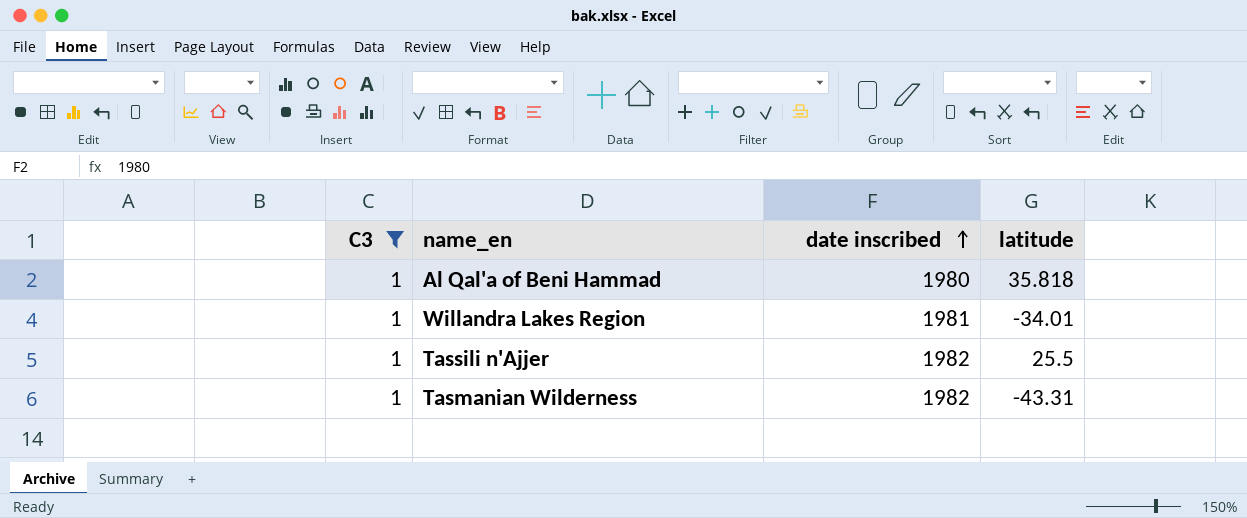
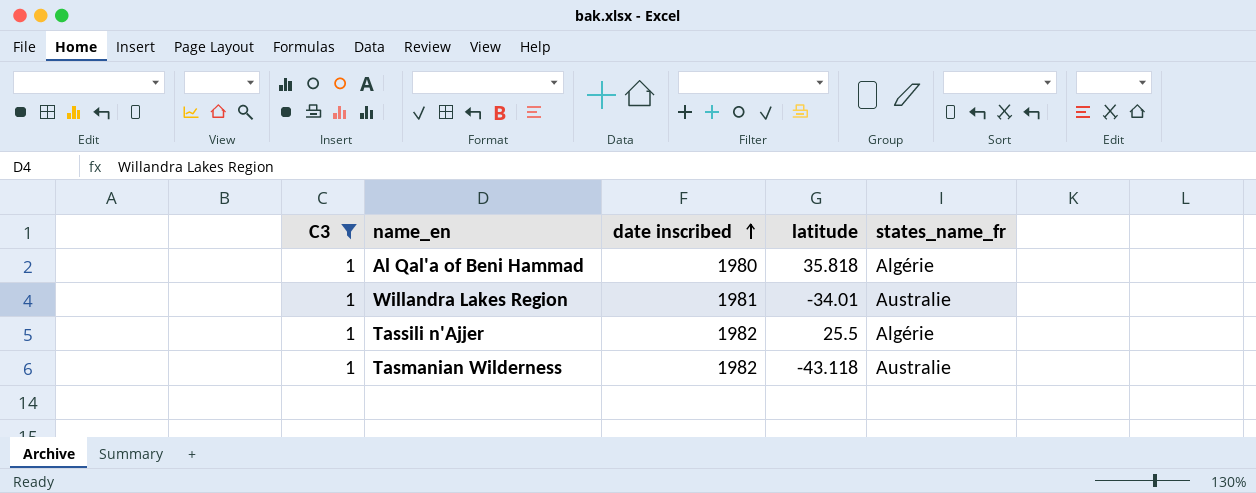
column states_name_fr | position: none -> 5
Tasmanian Wilderness | latitude: -43.31 -> -43.118

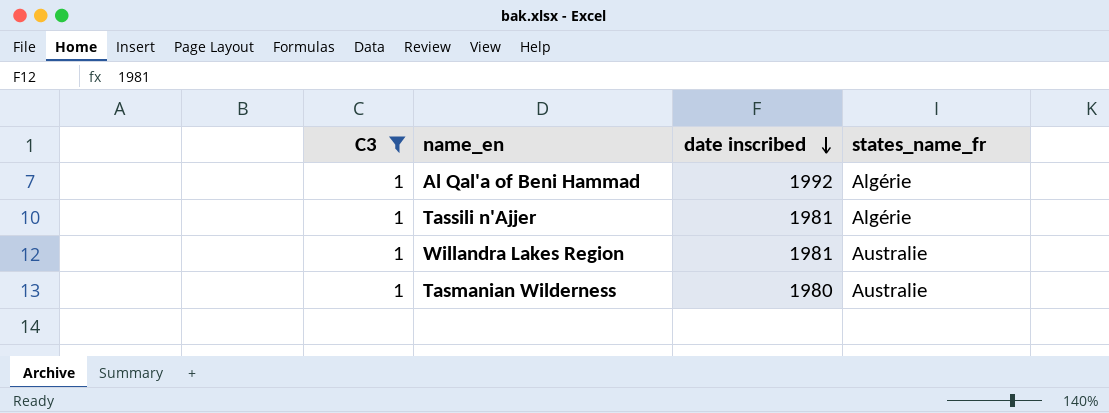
row order: date inscribed ascending -> date inscribed descending
column latitude | position: 4 -> none
Al Qal'a of Beni Hammad | date inscribed: 1980 -> 1992
Tassili n'Ajjer | date inscribed: 1982 -> 1981
Tasmanian Wilderness | date inscribed: 1982 -> 1980

